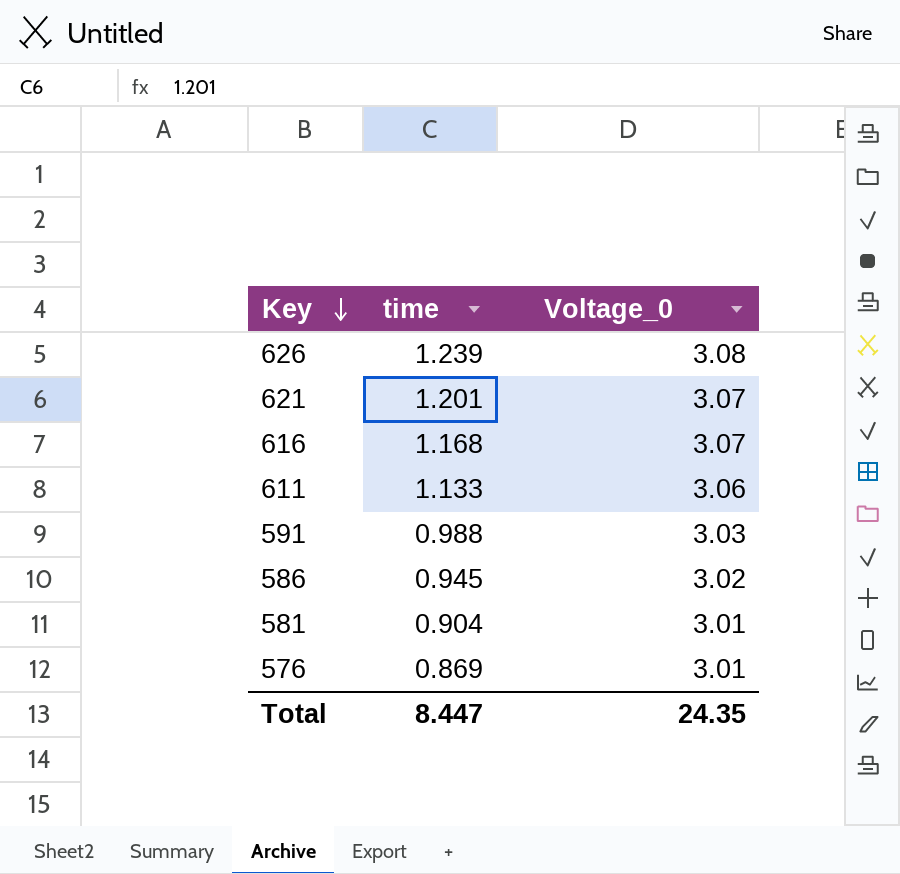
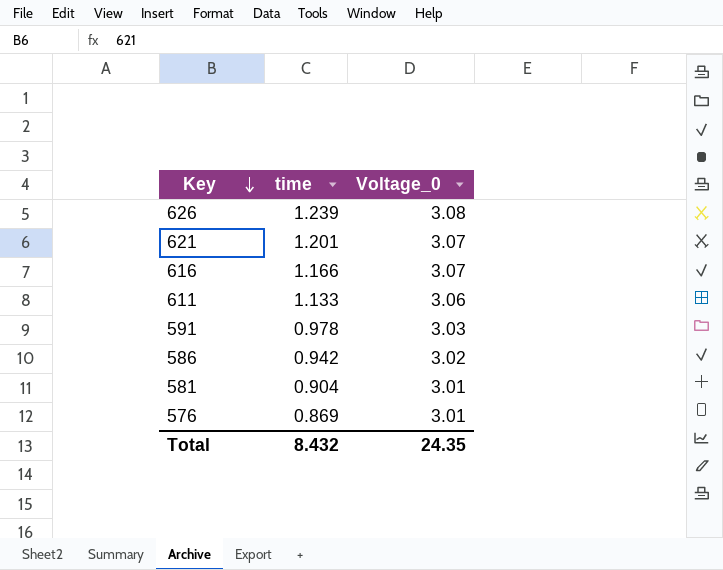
616 | time: 1.168 -> 1.166
591 | time: 0.988 -> 0.978
586 | time: 0.945 -> 0.942
Total | time: 8.447 -> 8.432

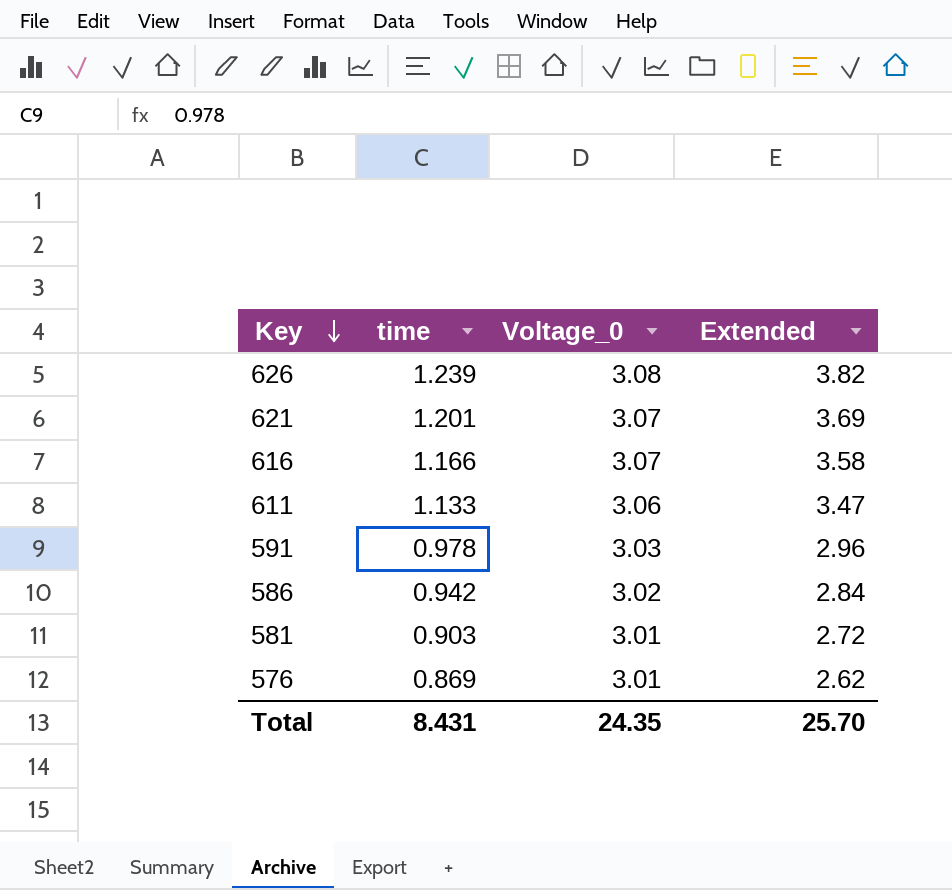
column Extended | formula: none -> [time] * [Voltage_0]
581 | time: 0.904 -> 0.903
Total | time: 8.432 -> 8.431

